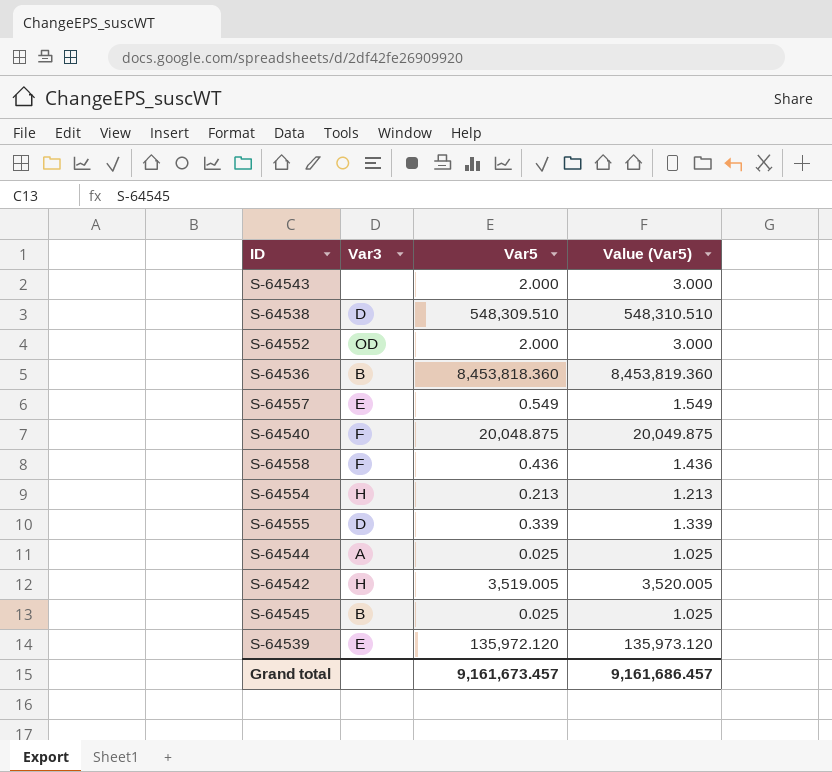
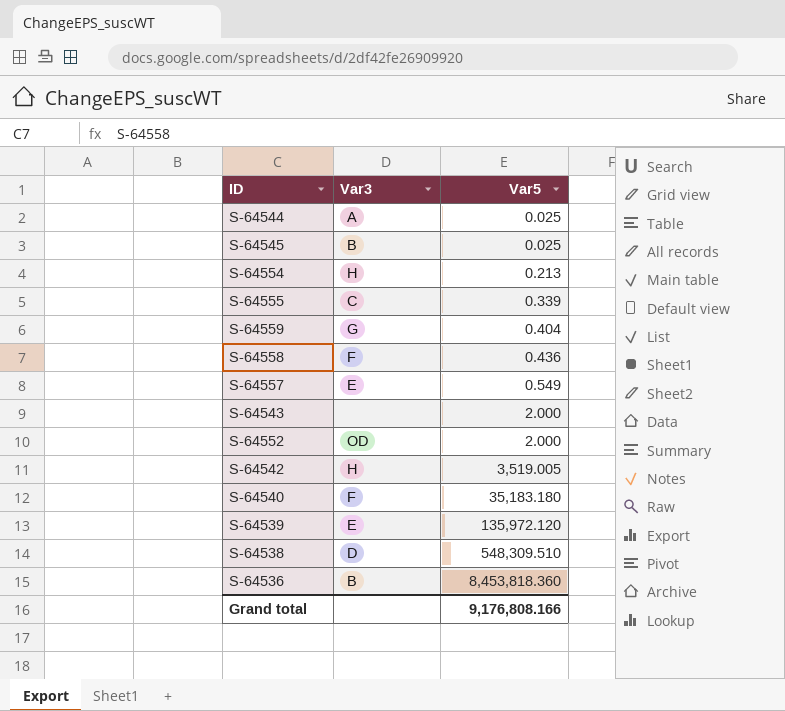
row order: none -> Var5 ascending
column Value (Var5) | formula: [Var5] + 1 -> none
S-64555 | Var3: D -> C
row S-64559: none -> G | 0.404
S-64540 | Var5: 20,048.875 -> 35,183.180
Grand total | Var5: 9,161,673.457 -> 9,176,808.166

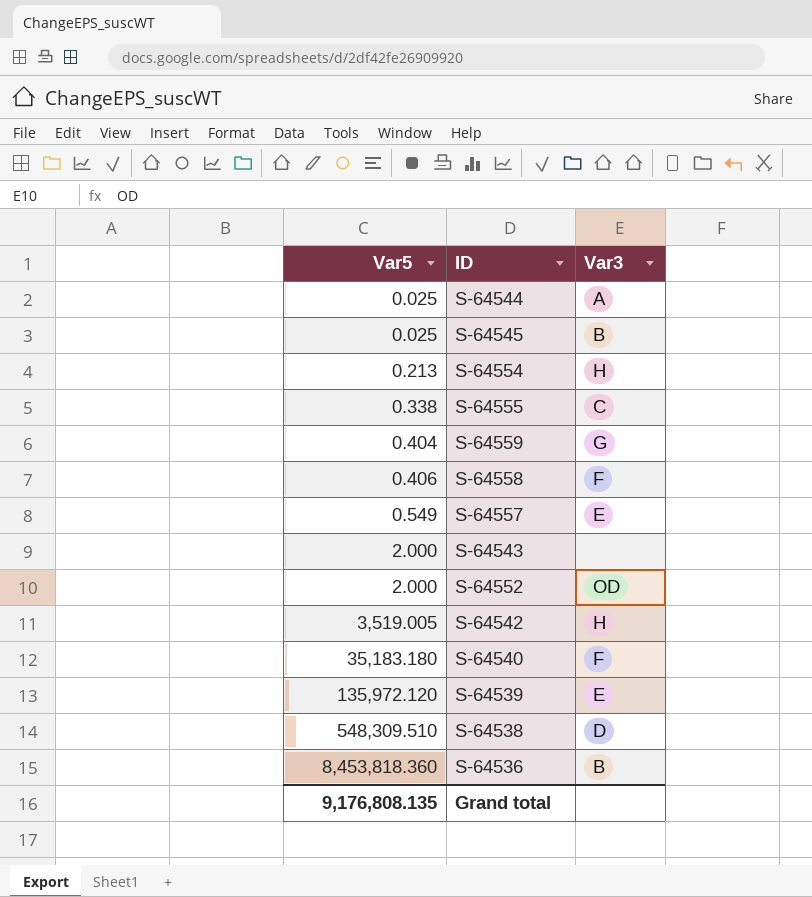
column Var5 | position: 3 -> 1
S-64555 | Var5: 0.339 -> 0.338
S-64558 | Var5: 0.436 -> 0.406
Grand total | Var5: 9,176,808.166 -> 9,176,808.135

